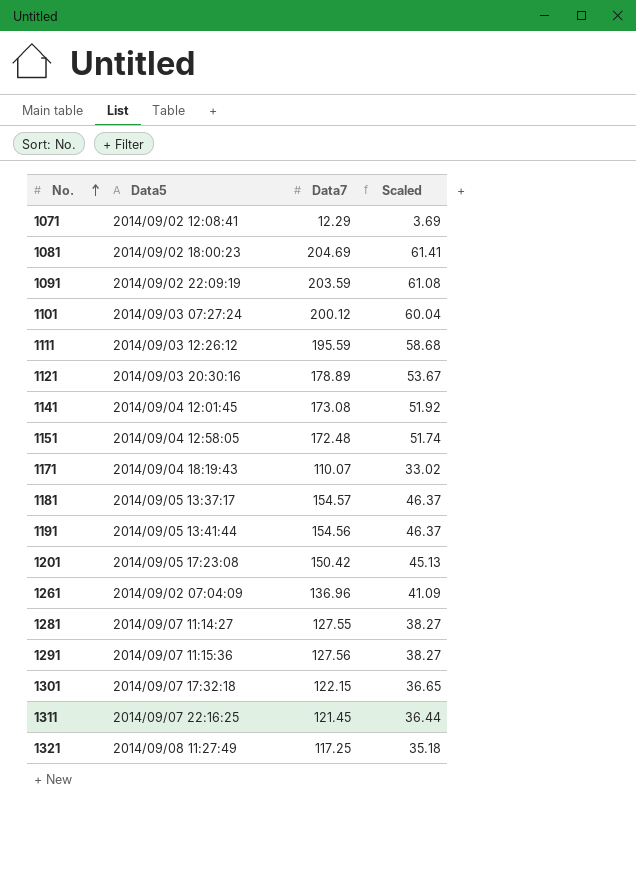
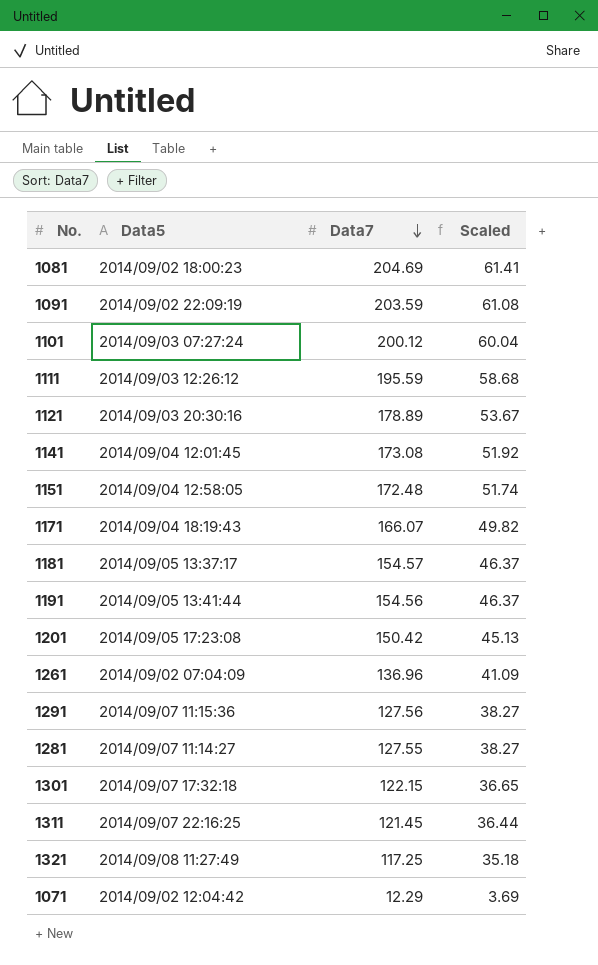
row order: No. ascending -> Data7 descending
1171 | Data7: 110.07 -> 166.07
1171 | Scaled: 33.02 -> 49.82
1071 | Data5: 2014/09/02 12:08:41 -> 2014/09/02 12:04:42

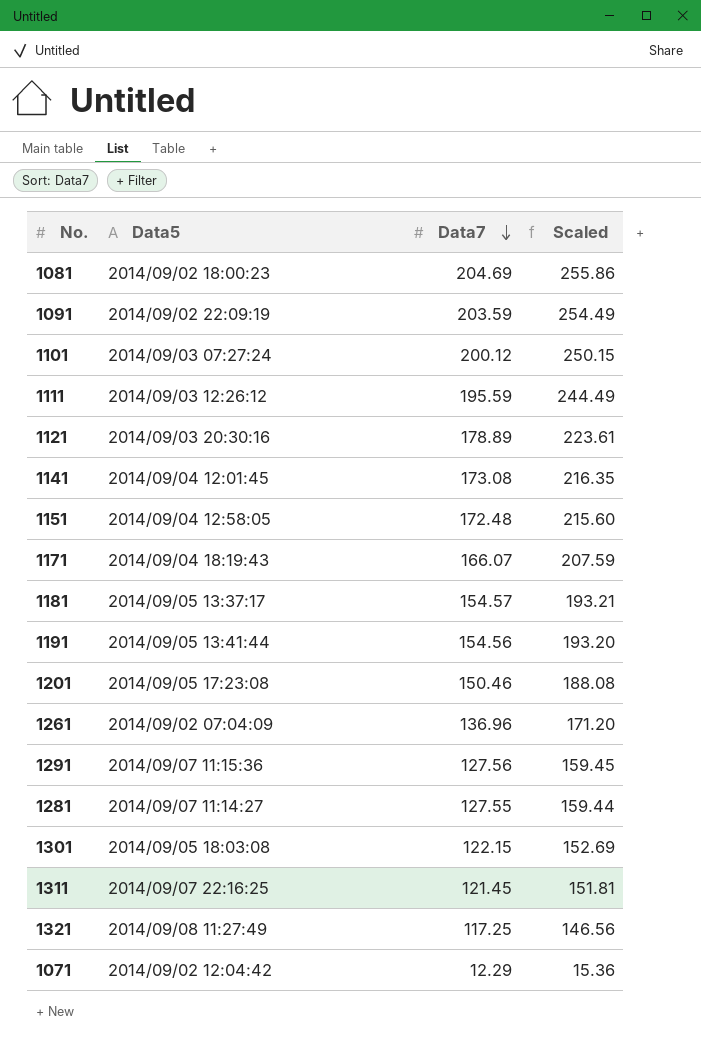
column Scaled | formula: [Data7] * 0.3 -> [Data7] * 1.25
1201 | Data7: 150.42 -> 150.46
1301 | Data5: 2014/09/07 17:32:18 -> 2014/09/05 18:03:08

